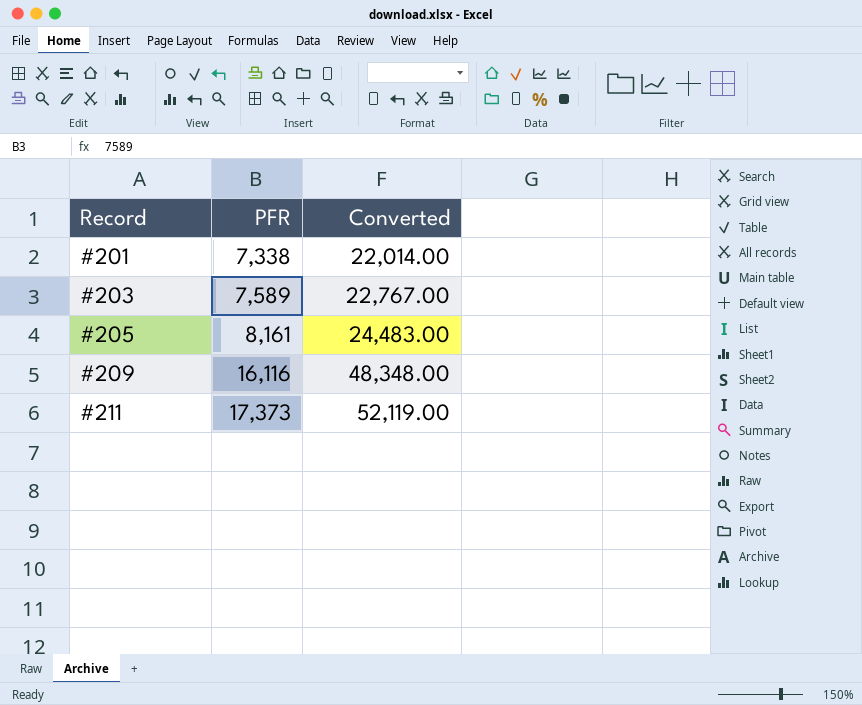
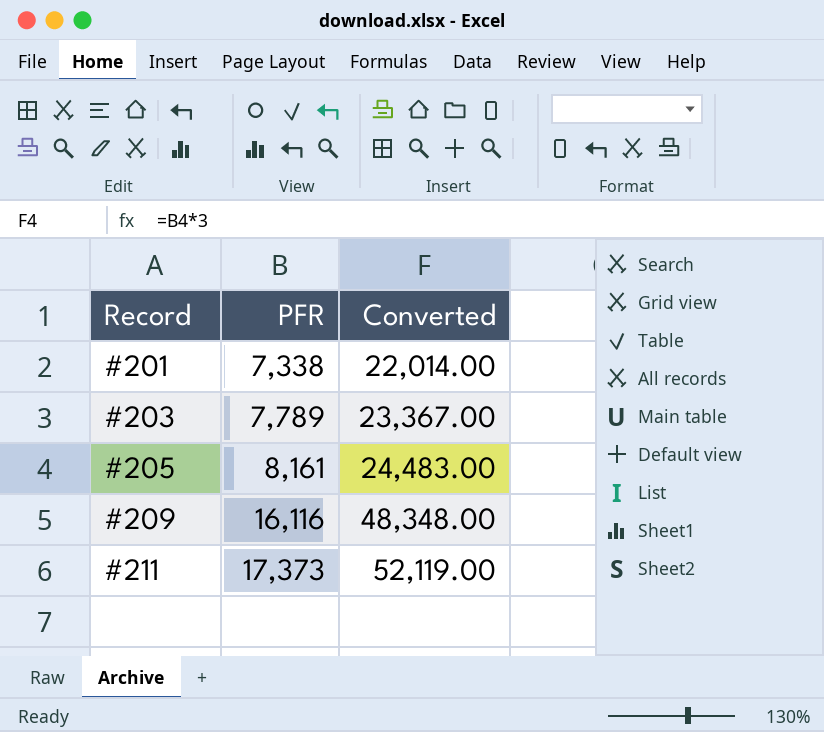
#203 | PFR: 7,589 -> 7,789
#203 | Converted: 22,767.00 -> 23,367.00

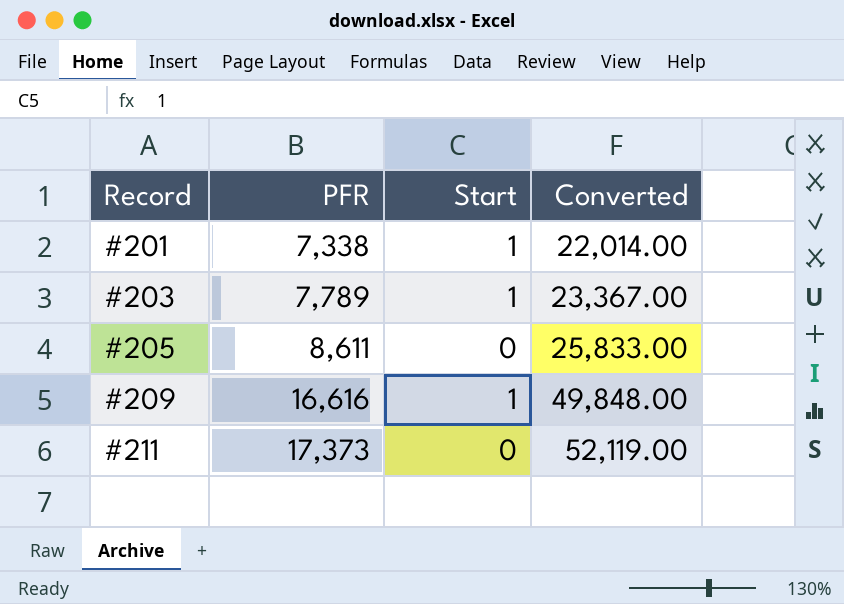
column Start | position: none -> 3
#205 | PFR: 8,161 -> 8,611
#205 | Converted: 24,483.00 -> 25,833.00
#209 | PFR: 16,116 -> 16,616
#209 | Converted: 48,348.00 -> 49,848.00

